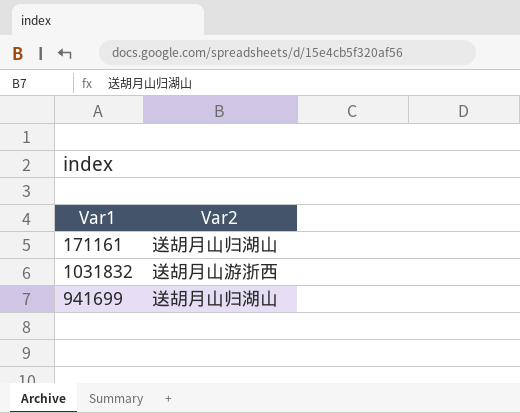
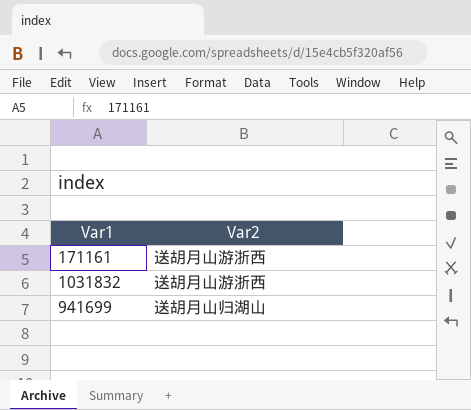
171161 | Var2: 送胡月山归湖山 -> 送胡月山游浙西

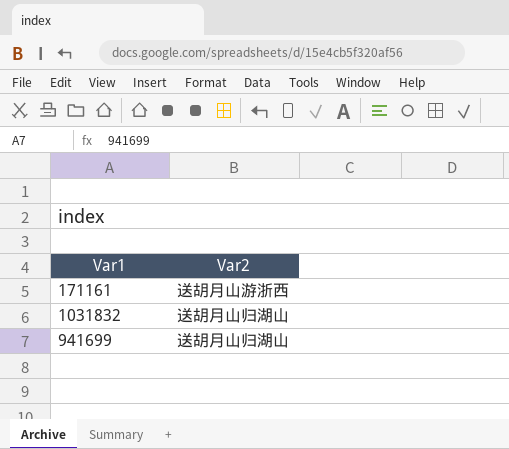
1031832 | Var2: 送胡月山游浙西 -> 送胡月山归湖山

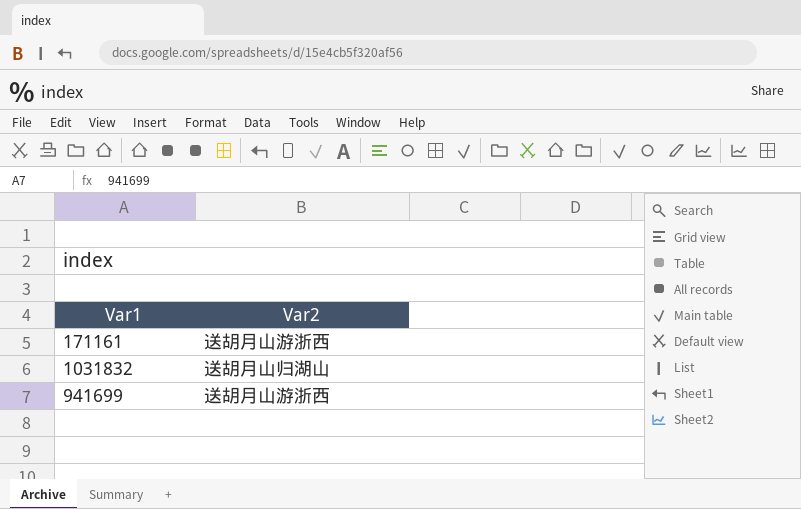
941699 | Var2: 送胡月山归湖山 -> 送胡月山游浙西

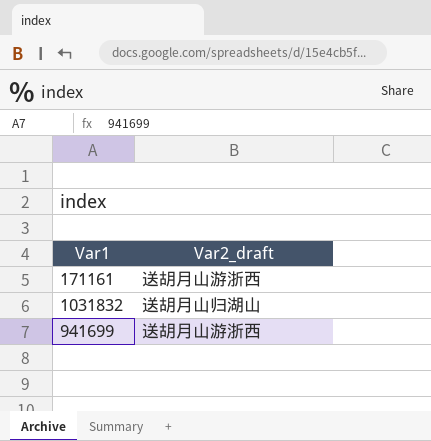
column name: Var2 -> Var2_draft

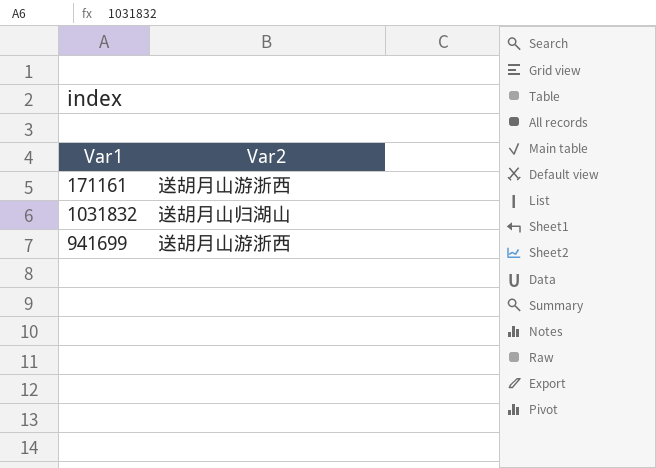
column name: Var2_draft -> Var2

